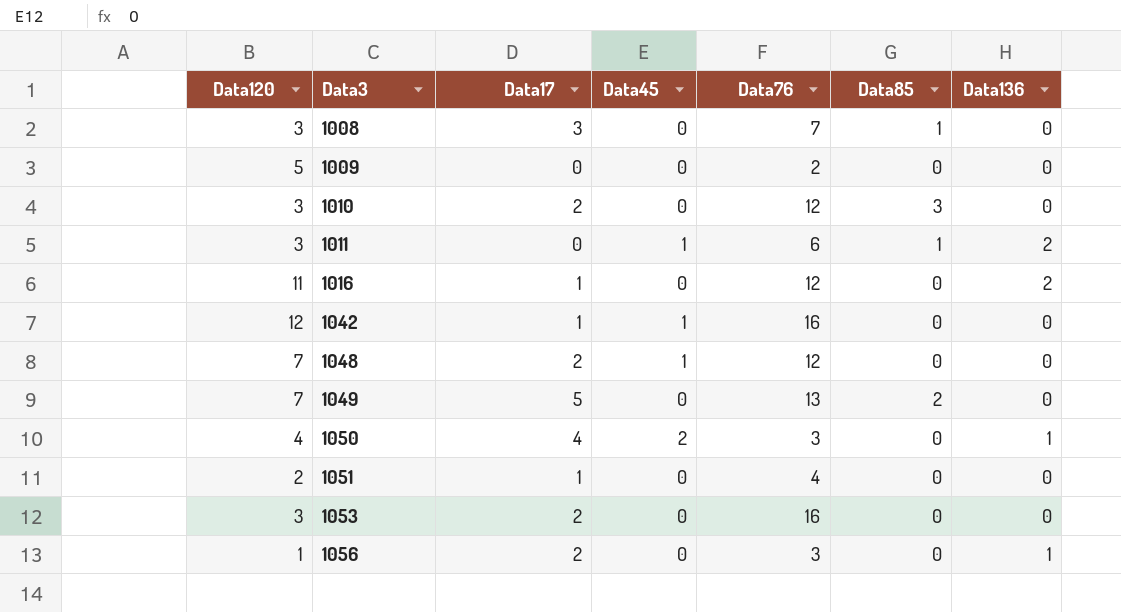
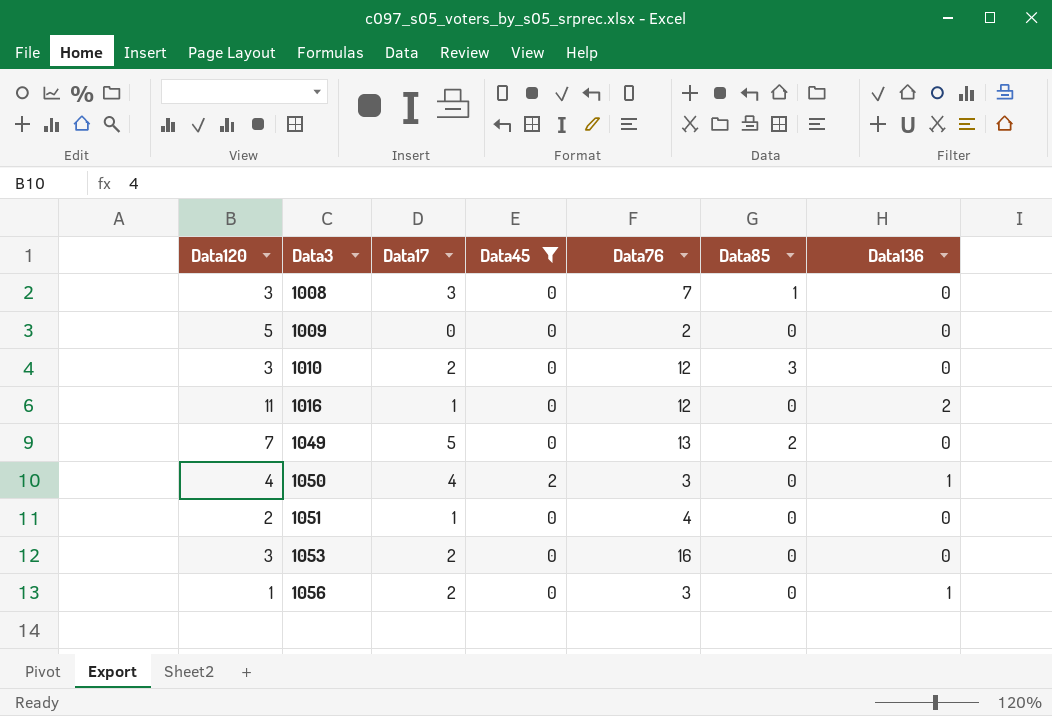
filter: none -> Data45 != 1

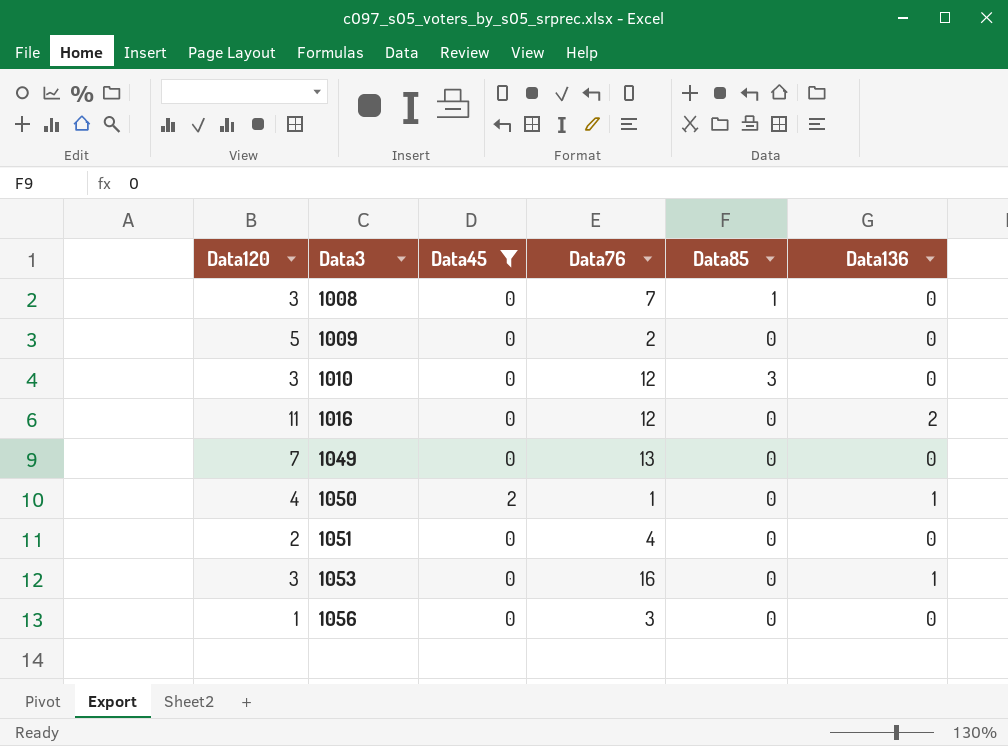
column Data17 | position: 3 -> none
1049 | Data85: 2 -> 0
1050 | Data76: 3 -> 1
1053 | Data136: 0 -> 1
1056 | Data136: 1 -> 0

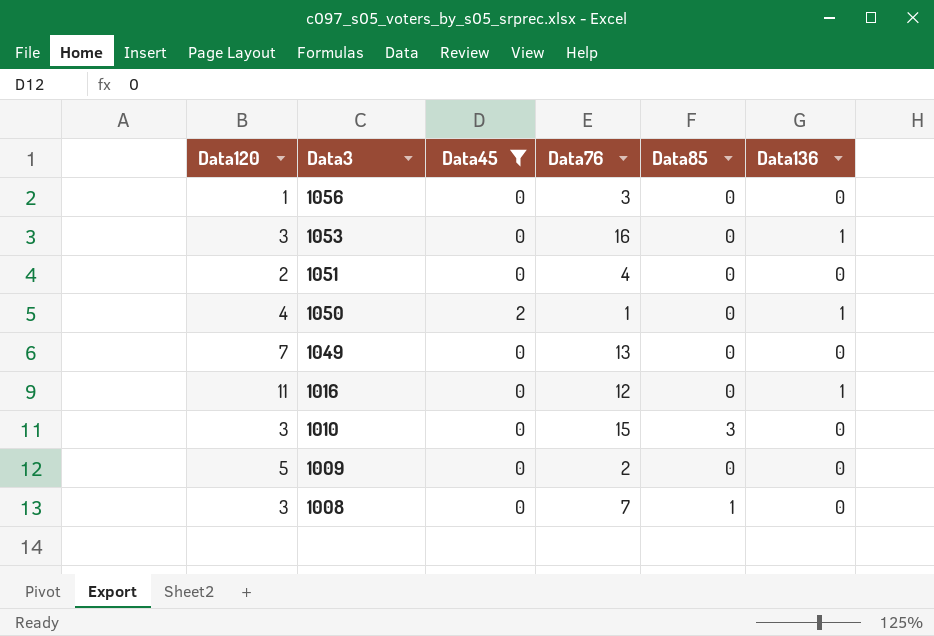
row order: Data3 ascending -> Data3 descending
1016 | Data136: 2 -> 1
1010 | Data76: 12 -> 15

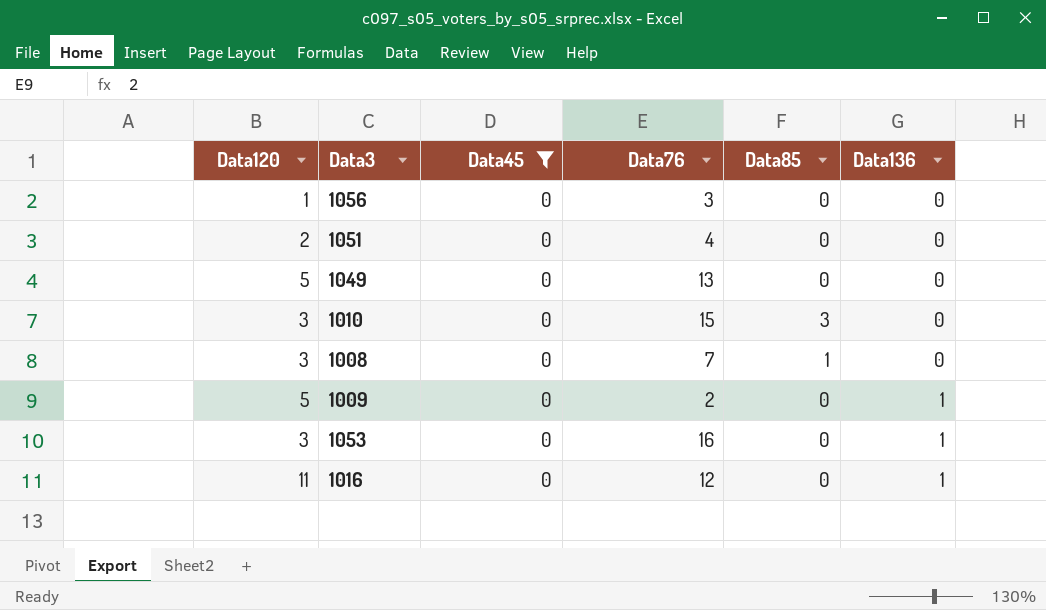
row order: Data3 descending -> Data136 ascending
row 1050: 4 | 2 | 1 | 0 | 1 -> none
1049 | Data120: 7 -> 5
1009 | Data136: 0 -> 1

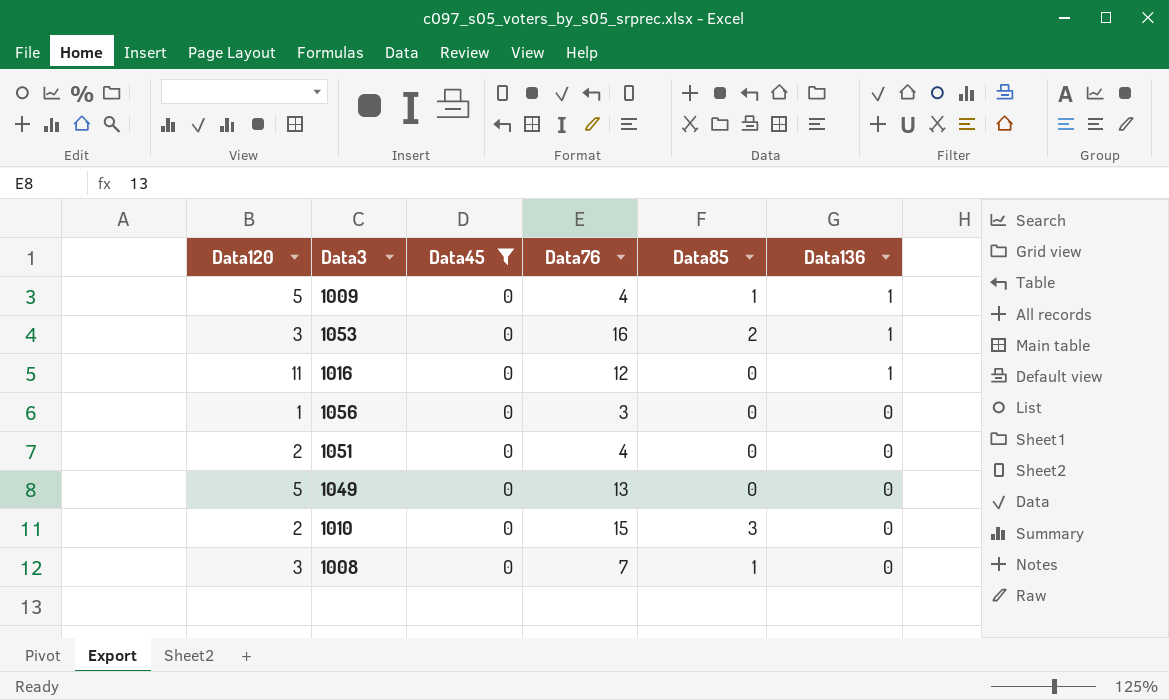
row order: Data136 ascending -> Data136 descending
1009 | Data76: 2 -> 4
1009 | Data85: 0 -> 1
1053 | Data85: 0 -> 2
1010 | Data120: 3 -> 2

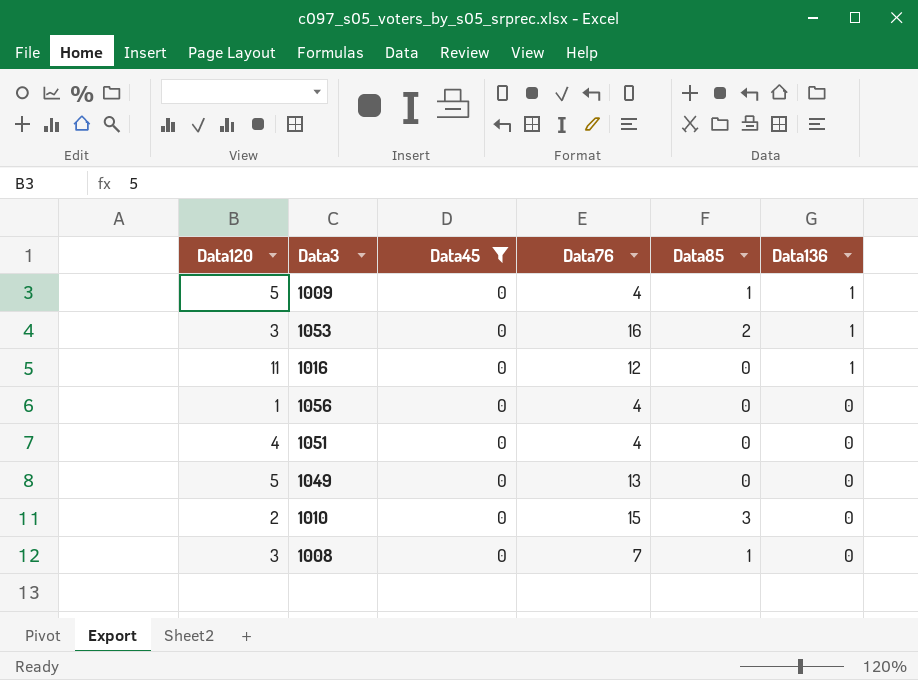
1056 | Data76: 3 -> 4
1051 | Data120: 2 -> 4

